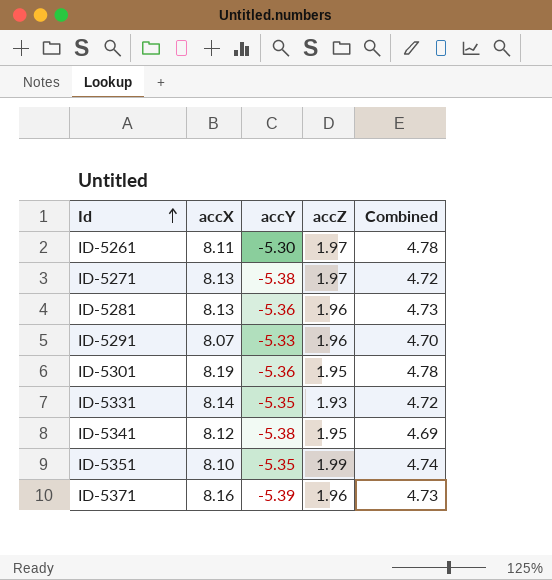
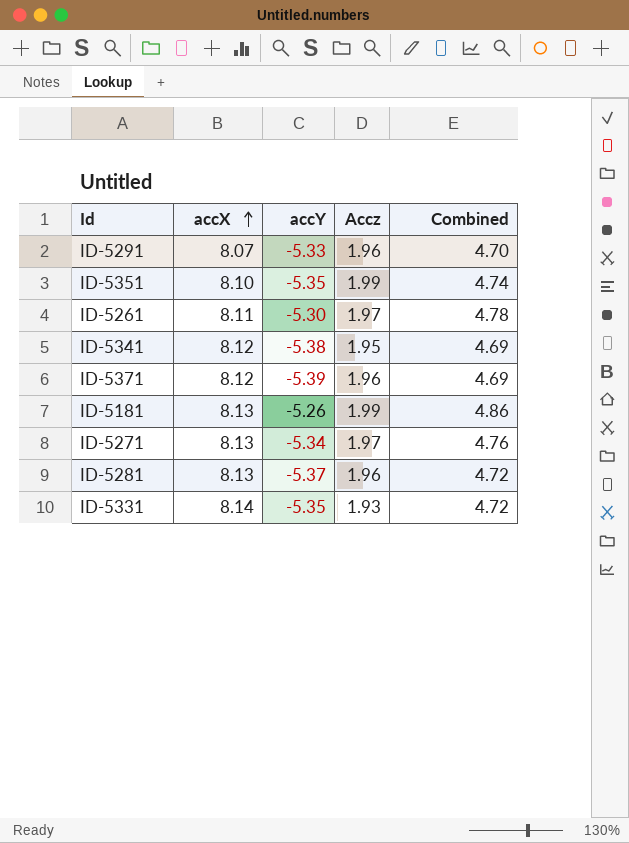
row order: Id ascending -> accX ascending
column name: accZ -> Accz
row ID-5301: 8.19 | -5.36 | 1.95 | 4.78 -> none
ID-5371 | accX: 8.16 -> 8.12
ID-5371 | Combined: 4.73 -> 4.69
row ID-5181: none -> 8.13 | -5.26 | 1.99 | 4.86
ID-5271 | accY: -5.38 -> -5.34
ID-5271 | Combined: 4.72 -> 4.76
ID-5281 | accY: -5.36 -> -5.37
ID-5281 | Combined: 4.73 -> 4.72

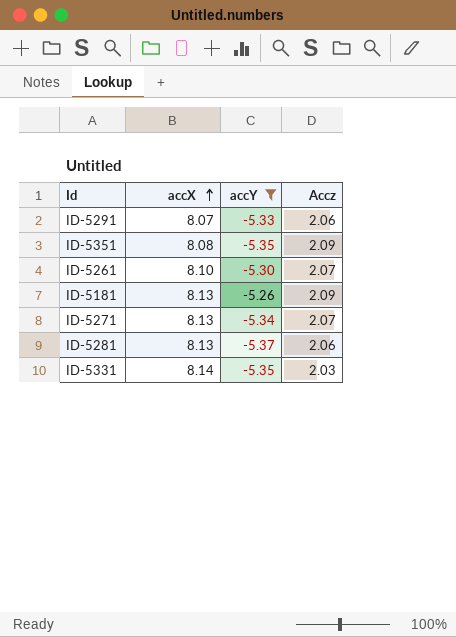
filter: none -> accY >= -5.37
column Combined | formula: [accX] + [accY] + [Accz] -> none
ID-5291 | Accz: 1.96 -> 2.06
ID-5351 | accX: 8.10 -> 8.08
ID-5351 | Accz: 1.99 -> 2.09
ID-5261 | accX: 8.11 -> 8.10
ID-5261 | Accz: 1.97 -> 2.07
ID-5181 | Accz: 1.99 -> 2.09
ID-5271 | Accz: 1.97 -> 2.07
ID-5281 | Accz: 1.96 -> 2.06
ID-5331 | Accz: 1.93 -> 2.03

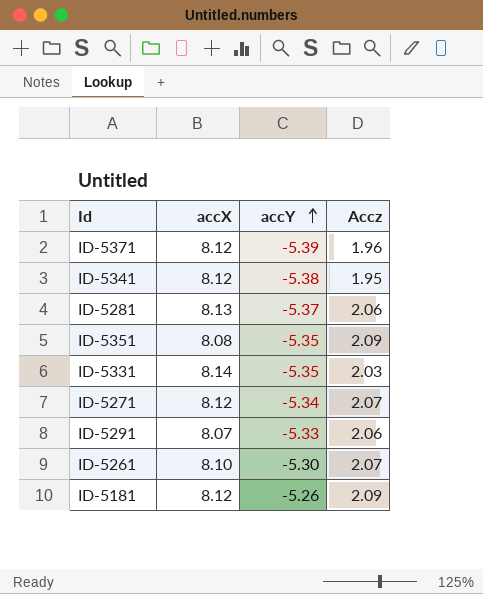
filter: accY >= -5.37 -> none
row order: accX ascending -> accY ascending
ID-5271 | accX: 8.13 -> 8.12
ID-5181 | accX: 8.13 -> 8.12

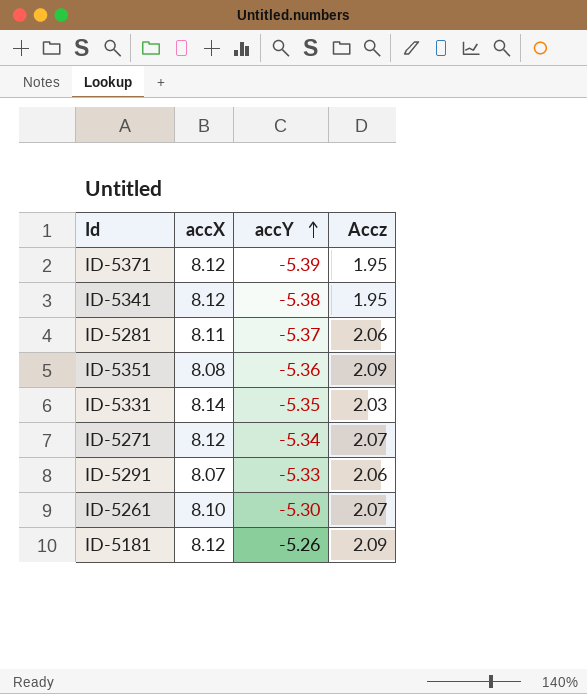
ID-5371 | Accz: 1.96 -> 1.95
ID-5281 | accX: 8.13 -> 8.11
ID-5351 | accY: -5.35 -> -5.36

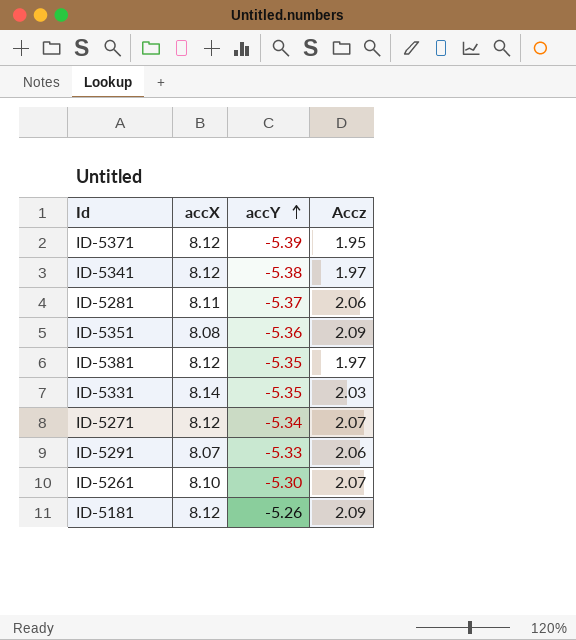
ID-5341 | Accz: 1.95 -> 1.97
row ID-5381: none -> 8.12 | -5.35 | 1.97

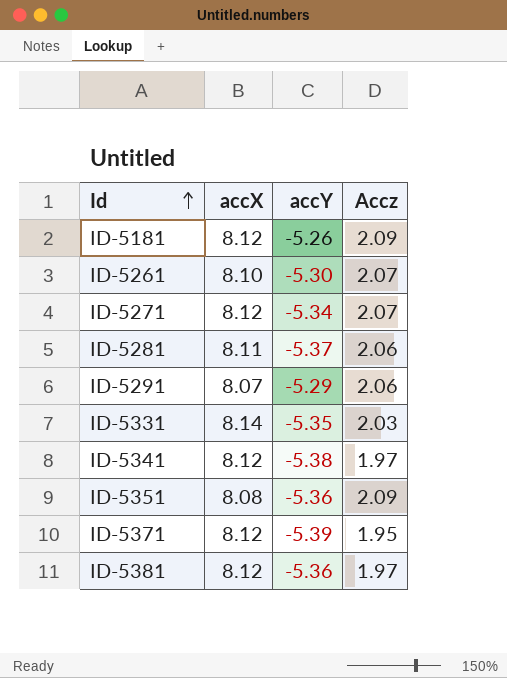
row order: accY ascending -> Id ascending
ID-5291 | accY: -5.33 -> -5.29
ID-5381 | accY: -5.35 -> -5.36

